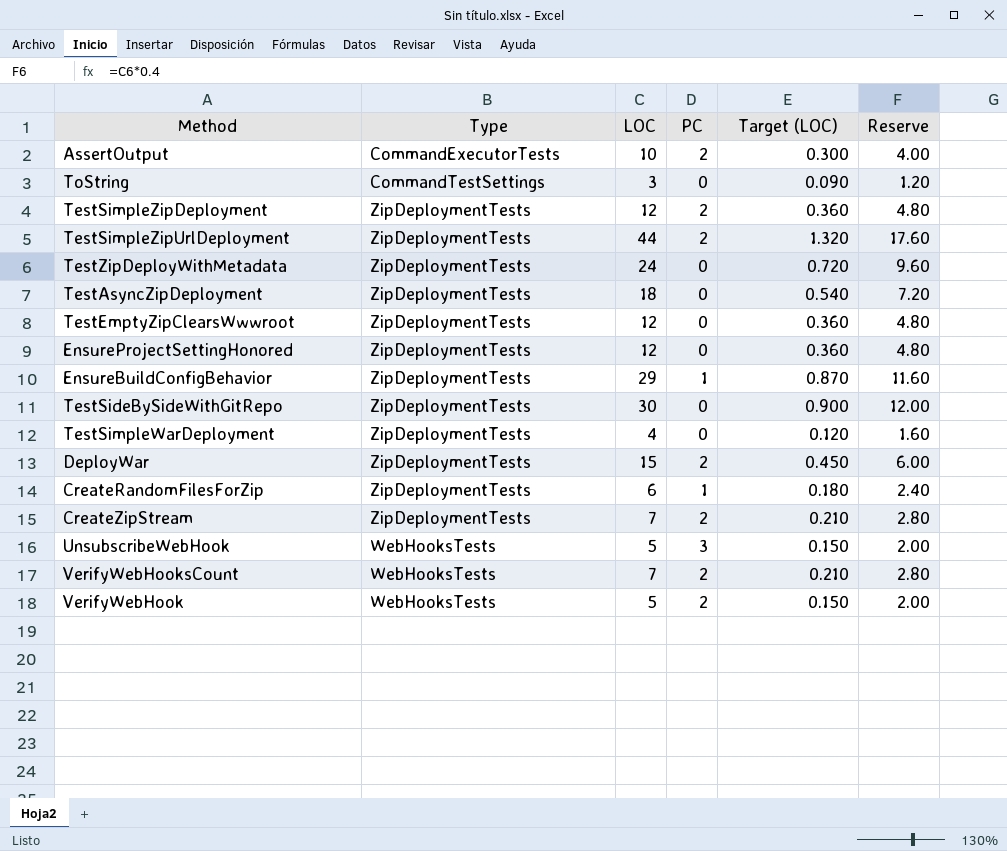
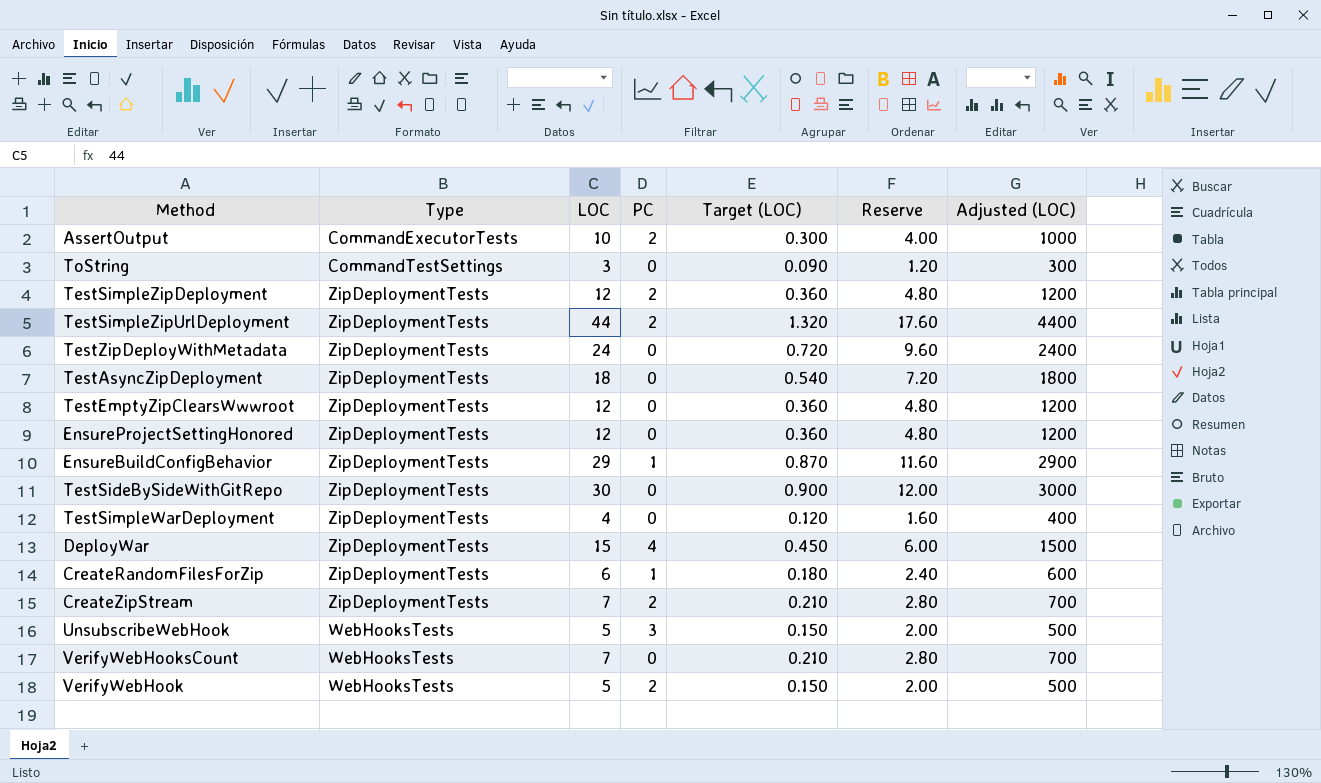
column Adjusted (LOC) | formula: none -> [LOC] * 100
DeployWar | PC: 2 -> 4
VerifyWebHooksCount | PC: 2 -> 0

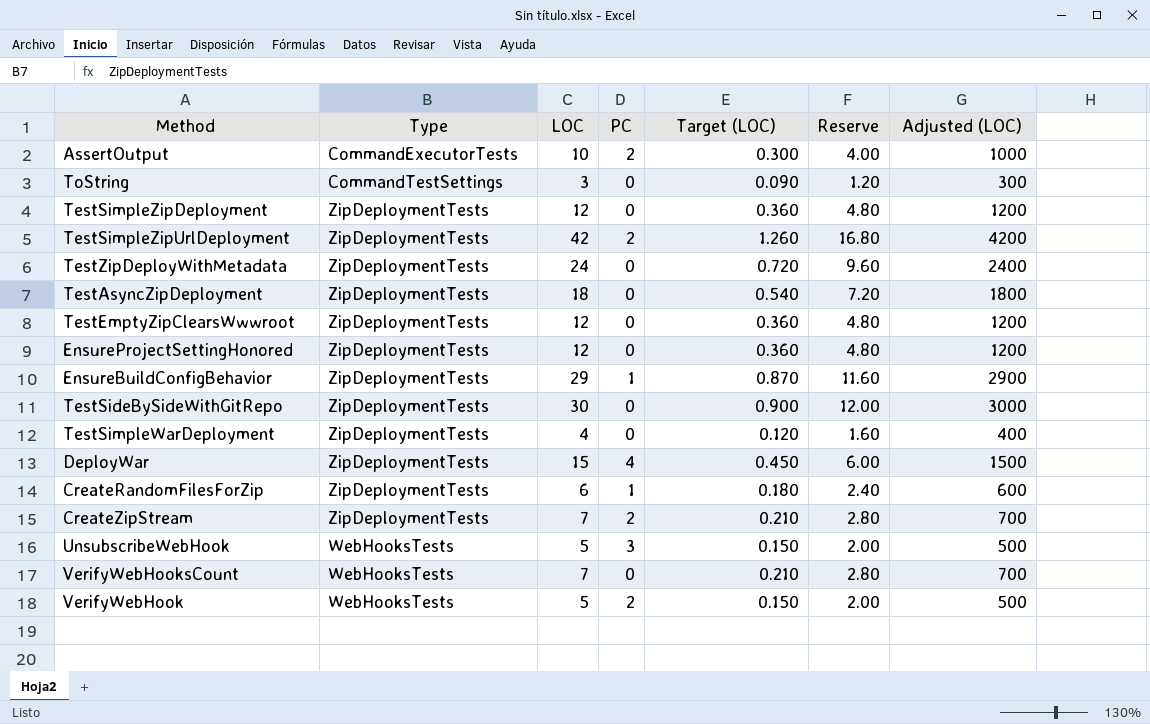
TestSimpleZipDeployment | PC: 2 -> 0
TestSimpleZipUrlDeployment | LOC: 44 -> 42
TestSimpleZipUrlDeployment | Target (LOC): 1.320 -> 1.260
TestSimpleZipUrlDeployment | Reserve: 17.60 -> 16.80
TestSimpleZipUrlDeployment | Adjusted (LOC): 4400 -> 4200

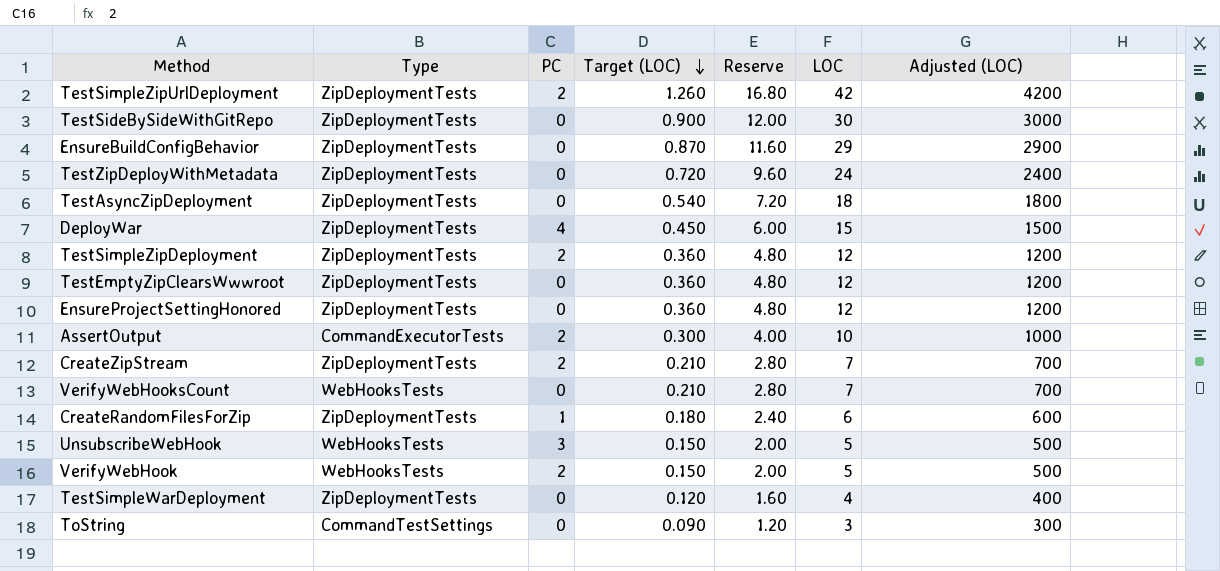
row order: none -> Target (LOC) descending
column LOC | position: 3 -> 6
EnsureBuildConfigBehavior | PC: 1 -> 0
TestSimpleZipDeployment | PC: 0 -> 2

